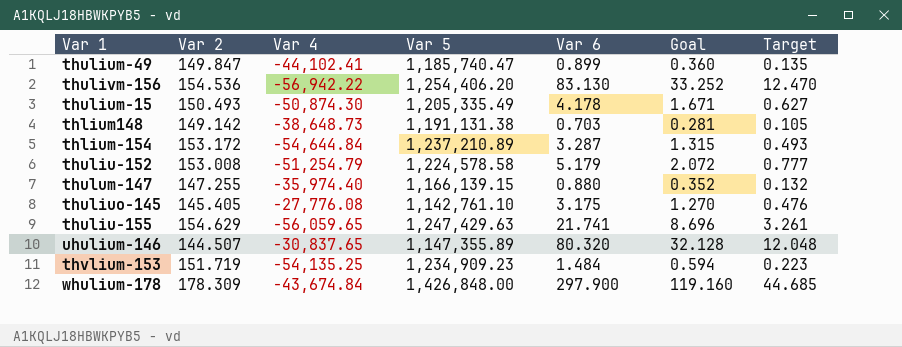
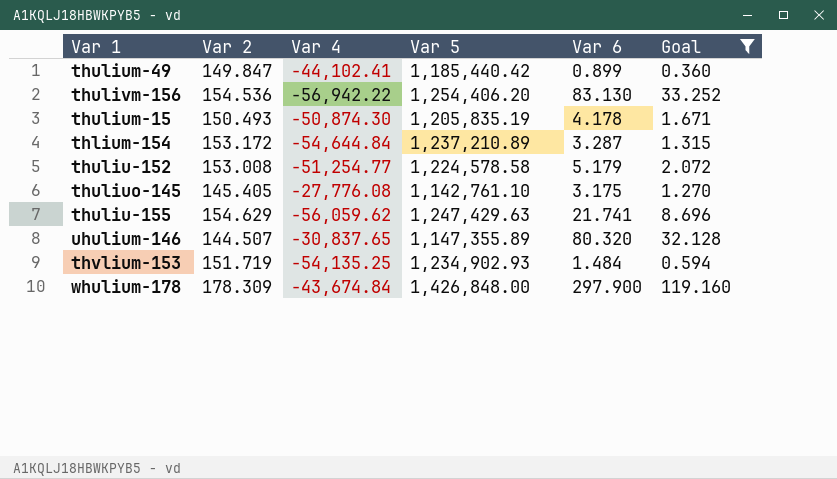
filter: none -> Goal >= 0.360
column Target | formula: [Var 6] * 0.15 -> none
thulium-49 | Var 5: 1,185,740.47 -> 1,185,440.42
thulium-15 | Var 5: 1,205,335.49 -> 1,205,835.19
thuliu-152 | Var 4: -51,254.79 -> -51,254.77
thuliu-155 | Var 4: -56,059.65 -> -56,059.62
thvlium-153 | Var 5: 1,234,909.23 -> 1,234,902.93

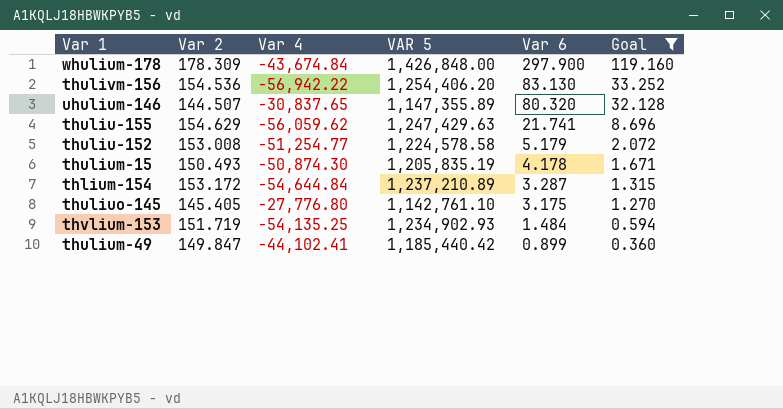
row order: none -> Var 6 descending
column name: Var 5 -> VAR 5
thuliuo-145 | Var 4: -27,776.08 -> -27,776.80

